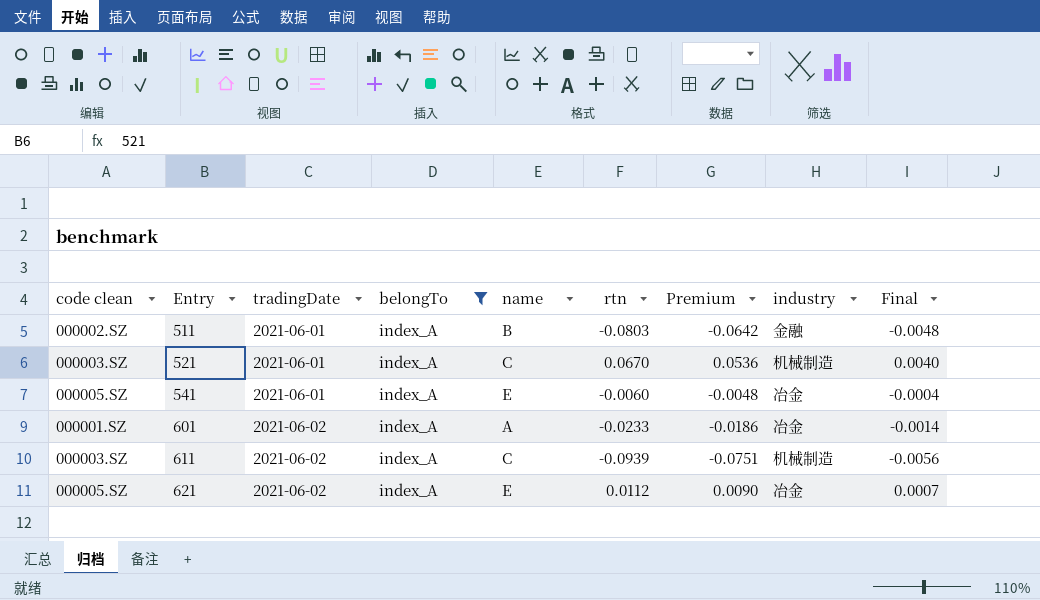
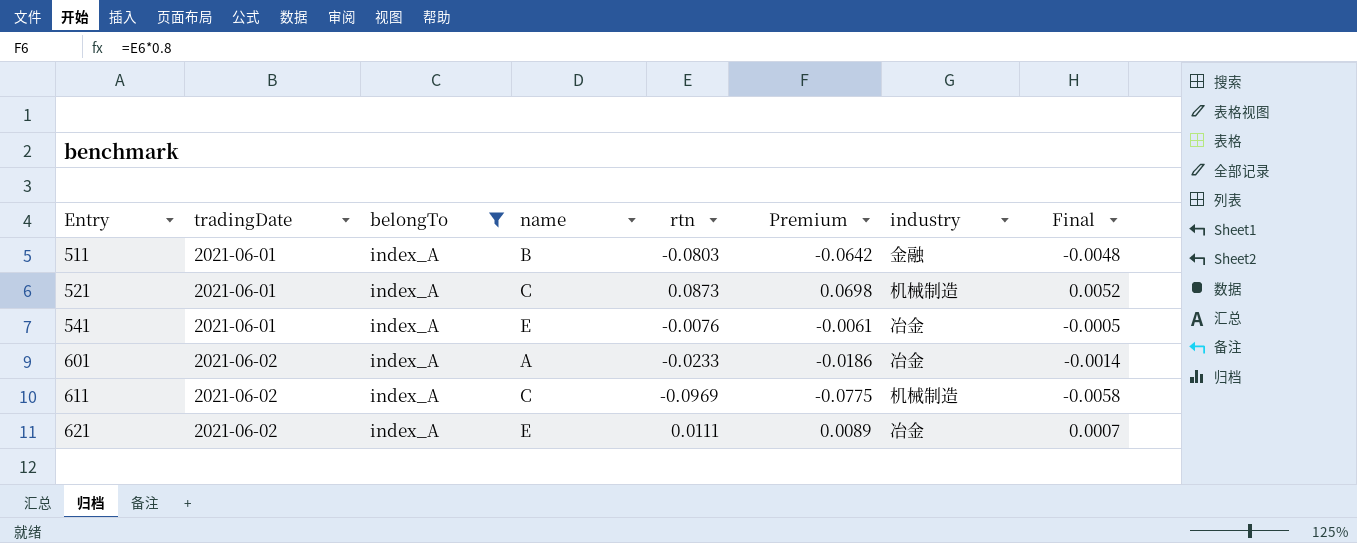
column code clean | position: 1 -> none
521 | rtn: 0.0670 -> 0.0873
521 | Premium: 0.0536 -> 0.0698
521 | Final: 0.0040 -> 0.0052
541 | rtn: -0.0060 -> -0.0076
541 | Premium: -0.0048 -> -0.0061
541 | Final: -0.0004 -> -0.0005
611 | rtn: -0.0939 -> -0.0969
611 | Premium: -0.0751 -> -0.0775
611 | Final: -0.0056 -> -0.0058
621 | rtn: 0.0112 -> 0.0111
621 | Premium: 0.0090 -> 0.0089

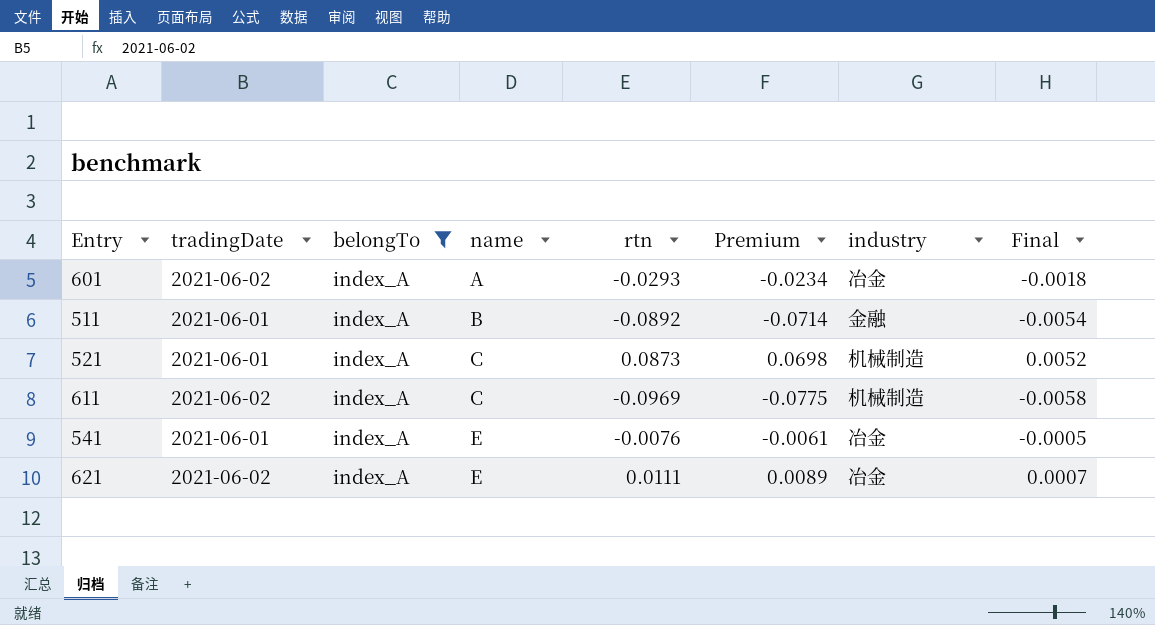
row order: Entry ascending -> name ascending
601 | rtn: -0.0233 -> -0.0293
601 | Premium: -0.0186 -> -0.0234
601 | Final: -0.0014 -> -0.0018
511 | rtn: -0.0803 -> -0.0892
511 | Premium: -0.0642 -> -0.0714
511 | Final: -0.0048 -> -0.0054

